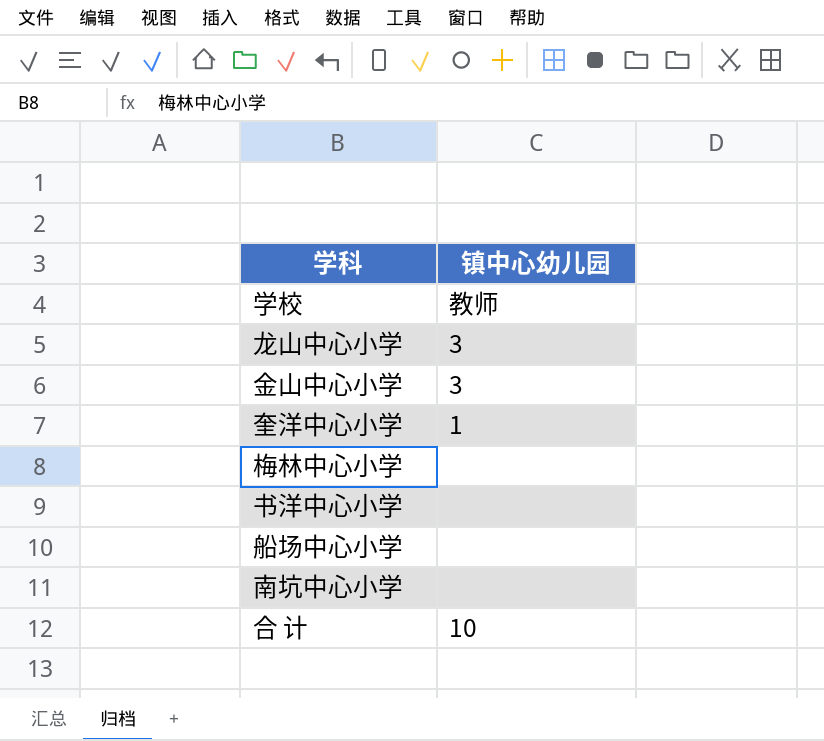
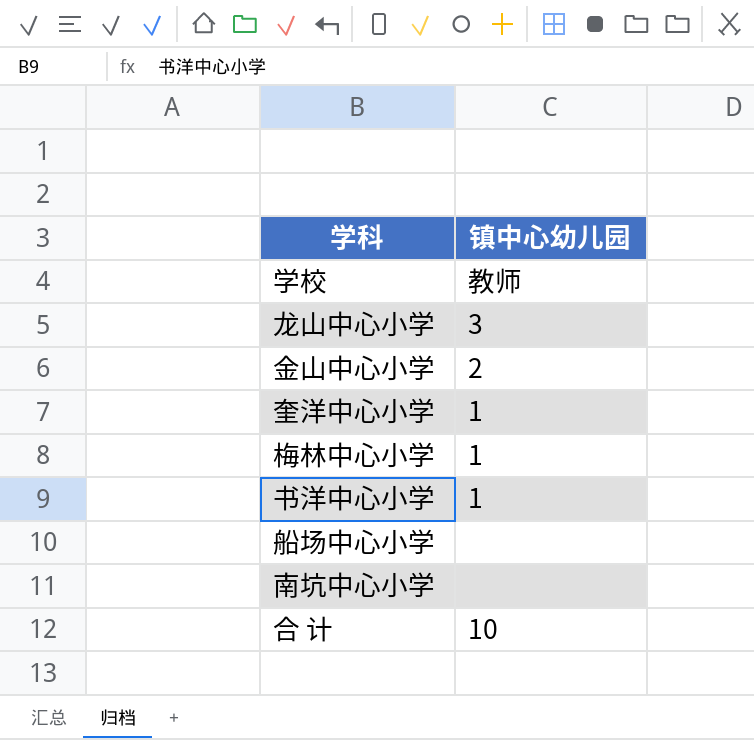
金山中心小学 | 镇中心幼儿园: 3 -> 2
梅林中心小学 | 镇中心幼儿园: none -> 1
书洋中心小学 | 镇中心幼儿园: none -> 1

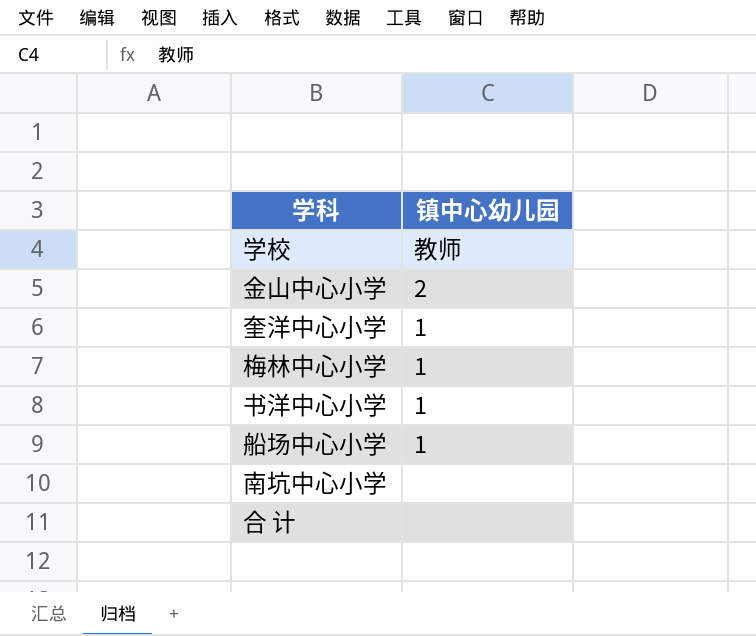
row 龙山中心小学: 3 -> none
船场中心小学 | 镇中心幼儿园: none -> 1
合 计 | 镇中心幼儿园: 10 -> none

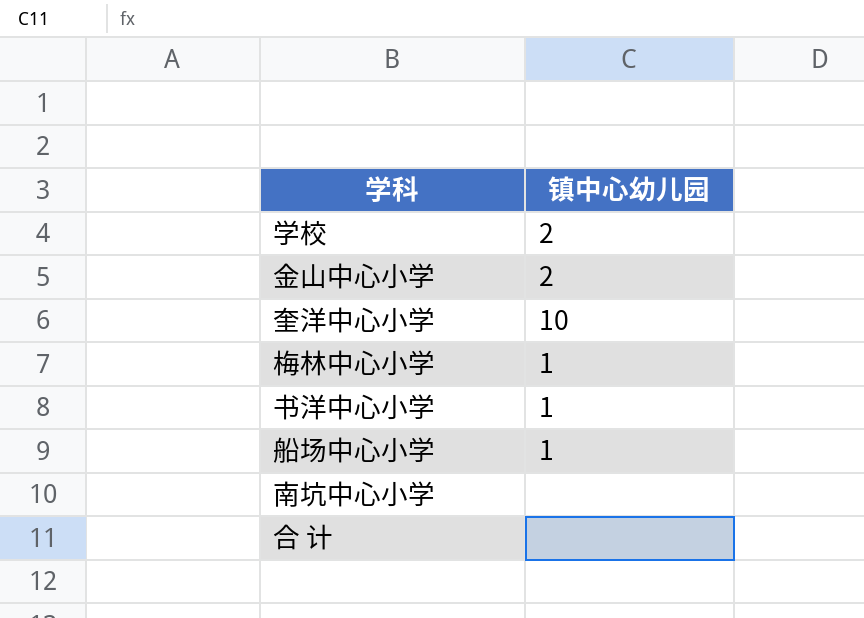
学校 | 镇中心幼儿园: 教师 -> 2
奎洋中心小学 | 镇中心幼儿园: 1 -> 10

